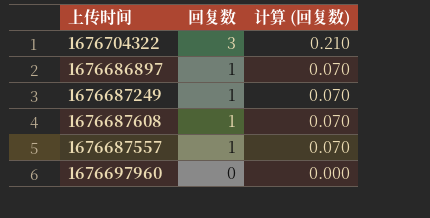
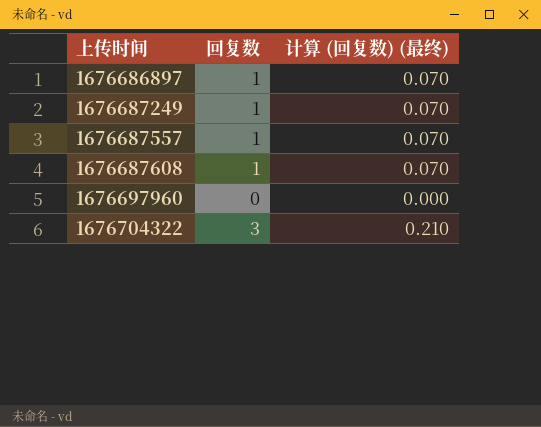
row order: 回复数 descending -> 上传时间 ascending
column name: 计算 (回复数) -> 计算 (回复数) (最终)

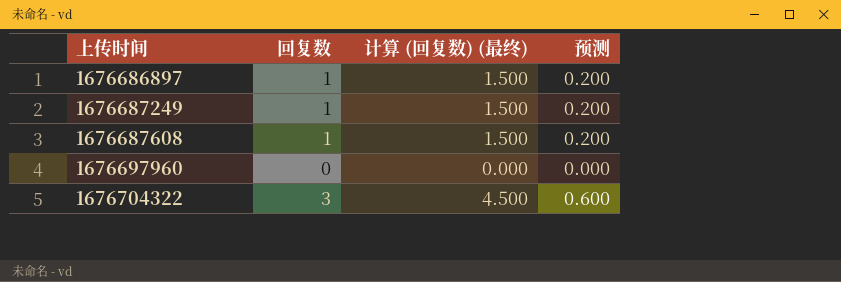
column 计算 (回复数) (最终) | formula: [回复数] * 0.07 -> [回复数] * 1.5
column 预测 | formula: none -> [回复数] * 0.2
row 1676687557: 1 | 0.070 -> none

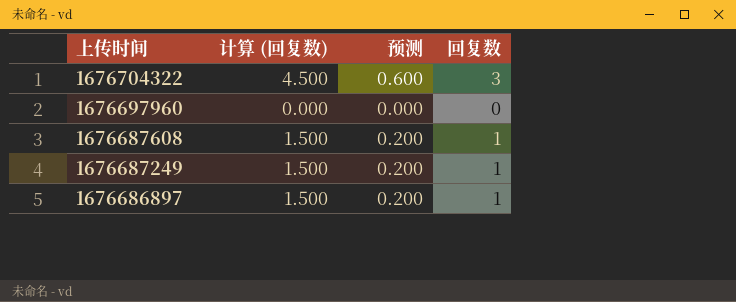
row order: 上传时间 ascending -> 上传时间 descending
column name: 计算 (回复数) (最终) -> 计算 (回复数)
column 回复数 | position: 2 -> 4

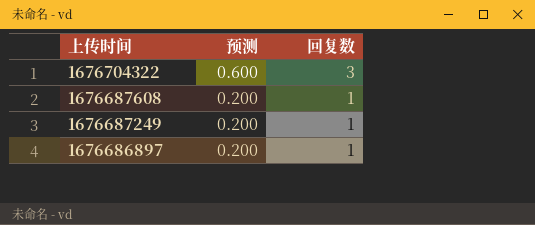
column 计算 (回复数) | formula: [回复数] * 1.5 -> none
row 1676697960: 0.000 | 0.000 | 0 -> none

